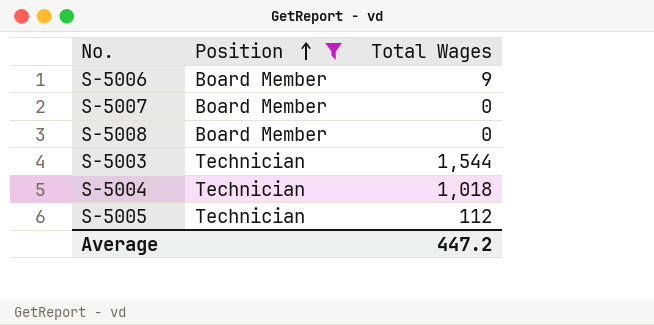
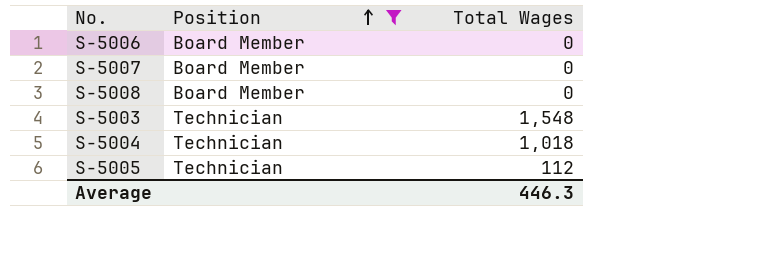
S-5006 | Total Wages: 9 -> 0
S-5003 | Total Wages: 1,544 -> 1,548
Average | Total Wages: 447.2 -> 446.3

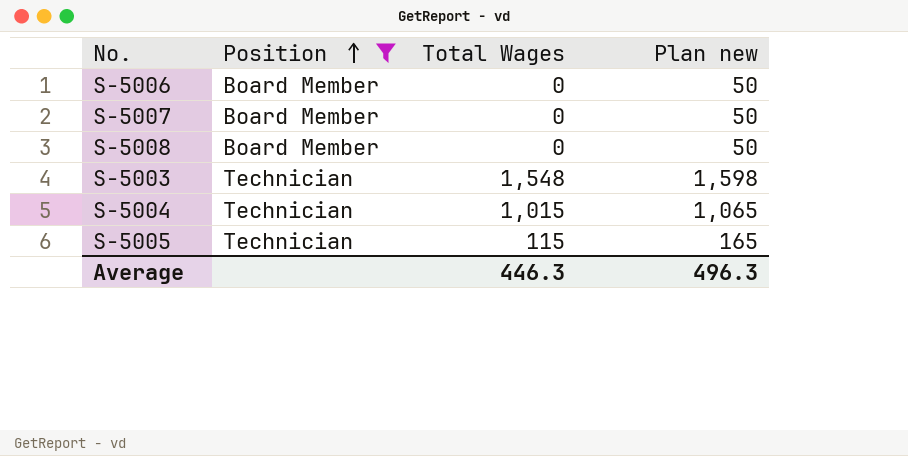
column Plan new | formula: none -> [Total Wages] + 50
S-5004 | Total Wages: 1,018 -> 1,015
S-5005 | Total Wages: 112 -> 115

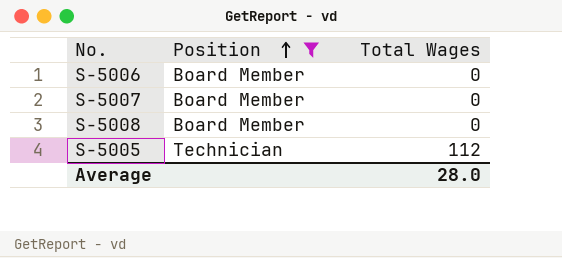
column Plan new | formula: [Total Wages] + 50 -> none
row S-5003: Technician | 1,548 | 1,598 -> none
row S-5004: Technician | 1,015 | 1,065 -> none
S-5005 | Total Wages: 115 -> 112
Average | Total Wages: 446.3 -> 28.0

